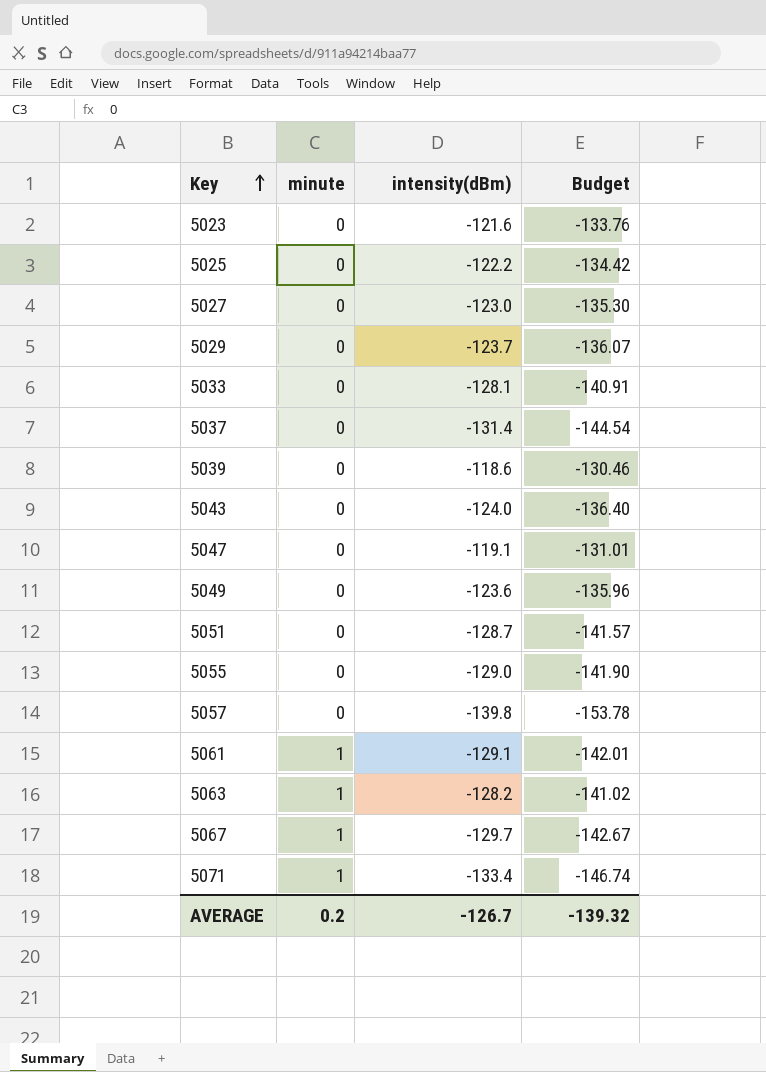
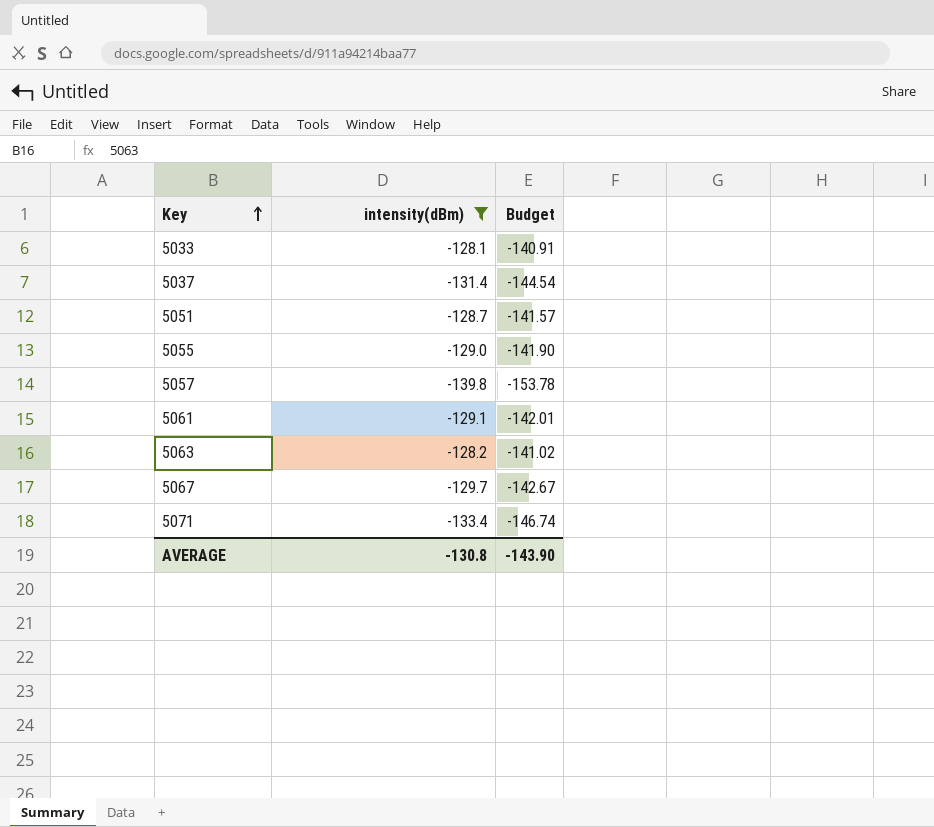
filter: none -> intensity(dBm) <= -128.1
column minute | position: 2 -> none
AVERAGE | intensity(dBm): -126.7 -> -130.8
AVERAGE | Budget: -139.32 -> -143.90

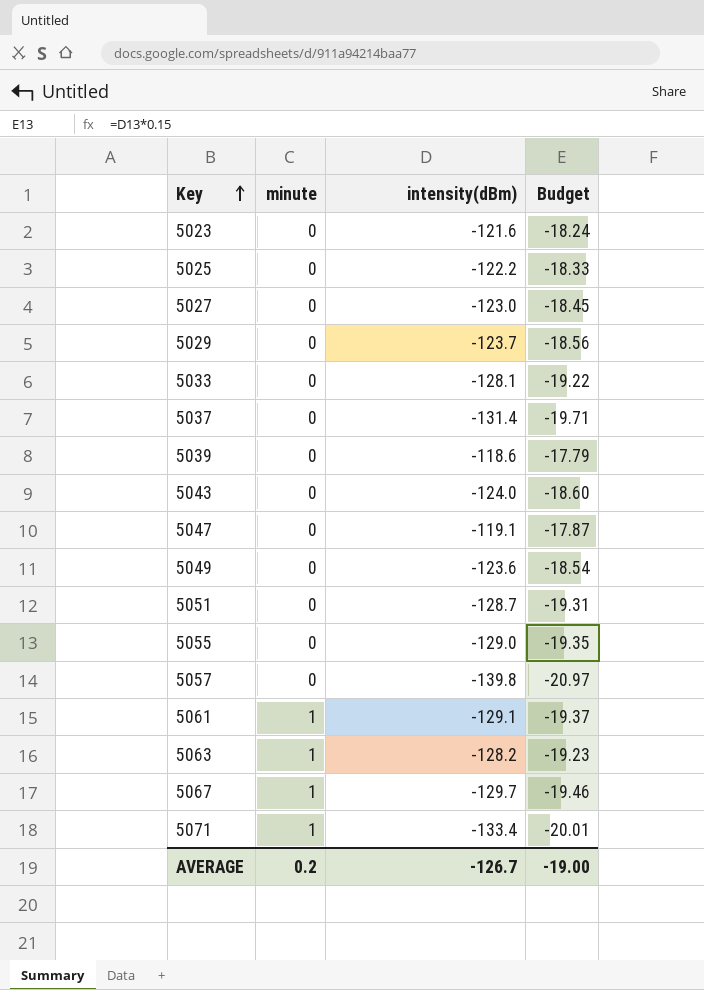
filter: intensity(dBm) <= -128.1 -> none
column minute | position: none -> 2
column Budget | formula: [intensity(dBm)] * 1.1 -> [intensity(dBm)] * 0.15
AVERAGE | intensity(dBm): -130.8 -> -126.7
AVERAGE | Budget: -143.90 -> -19.00

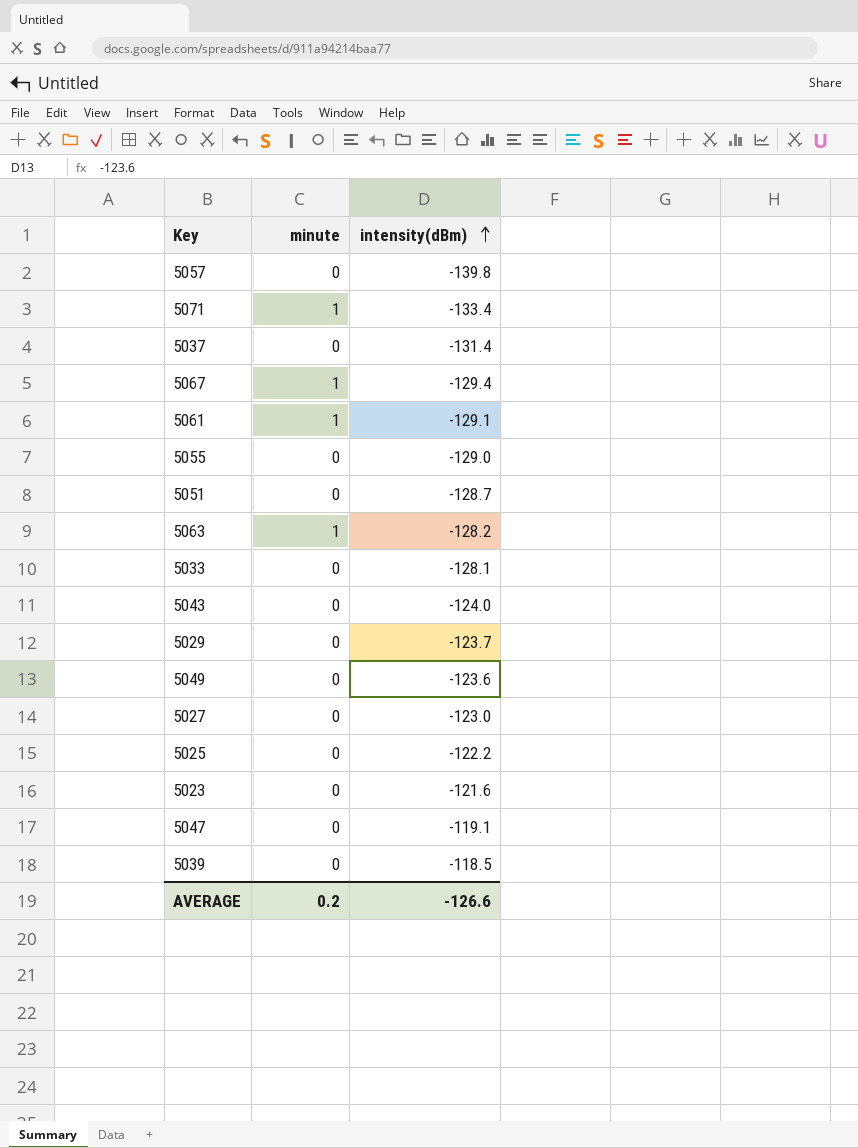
row order: Key ascending -> intensity(dBm) ascending
column Budget | formula: [intensity(dBm)] * 0.15 -> none
5067 | intensity(dBm): -129.7 -> -129.4
5039 | intensity(dBm): -118.6 -> -118.5
AVERAGE | intensity(dBm): -126.7 -> -126.6

